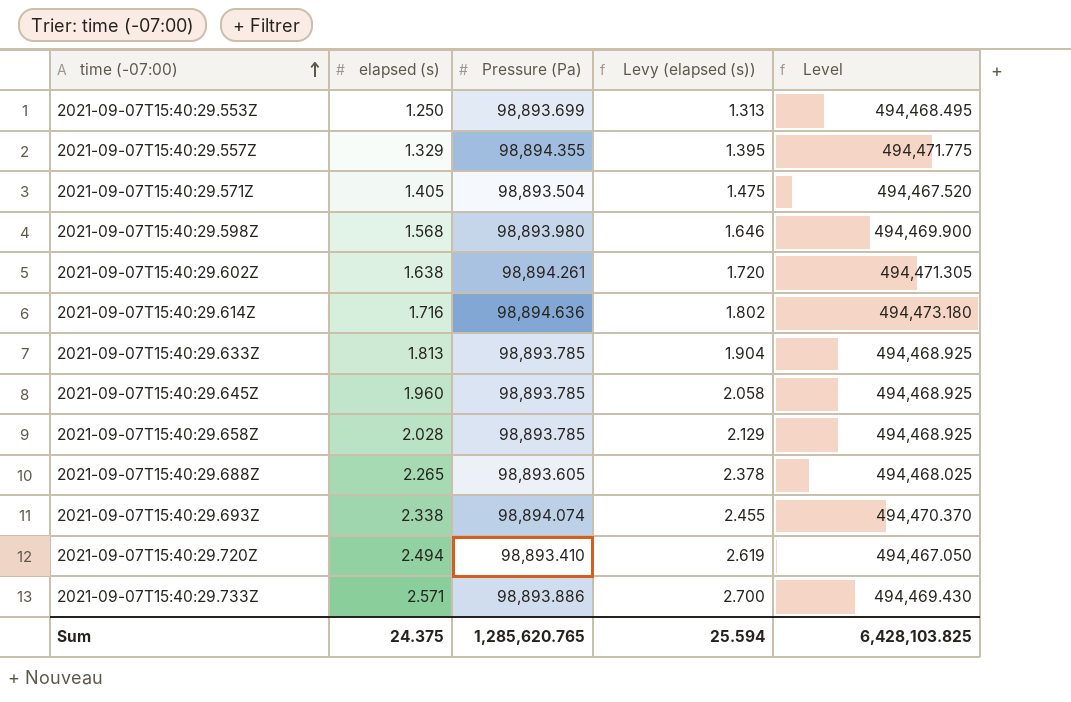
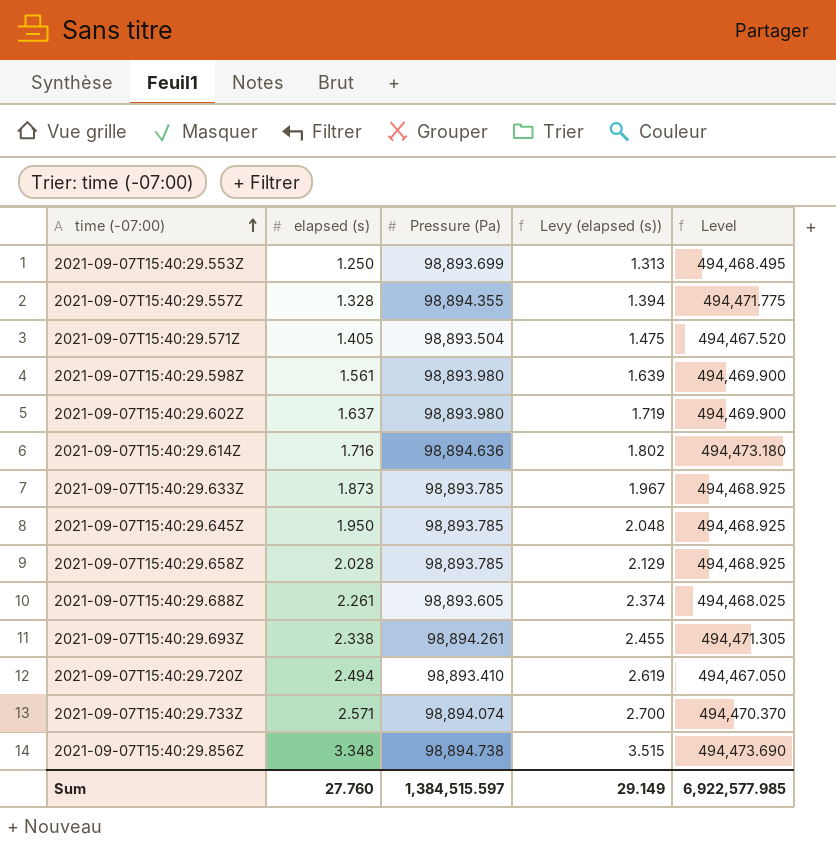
2021-09-07T15:40:29.557Z | elapsed (s): 1.329 -> 1.328
2021-09-07T15:40:29.557Z | Levy (elapsed (s)): 1.395 -> 1.394
2021-09-07T15:40:29.598Z | elapsed (s): 1.568 -> 1.561
2021-09-07T15:40:29.598Z | Levy (elapsed (s)): 1.646 -> 1.639
2021-09-07T15:40:29.602Z | elapsed (s): 1.638 -> 1.637
2021-09-07T15:40:29.602Z | Pressure (Pa): 98,894.261 -> 98,893.980
2021-09-07T15:40:29.602Z | Levy (elapsed (s)): 1.720 -> 1.719
2021-09-07T15:40:29.602Z | Level: 494,471.305 -> 494,469.900
2021-09-07T15:40:29.633Z | elapsed (s): 1.813 -> 1.873
2021-09-07T15:40:29.633Z | Levy (elapsed (s)): 1.904 -> 1.967
2021-09-07T15:40:29.645Z | elapsed (s): 1.960 -> 1.950
2021-09-07T15:40:29.645Z | Levy (elapsed (s)): 2.058 -> 2.048
2021-09-07T15:40:29.688Z | elapsed (s): 2.265 -> 2.261
2021-09-07T15:40:29.688Z | Levy (elapsed (s)): 2.378 -> 2.374
2021-09-07T15:40:29.693Z | Pressure (Pa): 98,894.074 -> 98,894.261
2021-09-07T15:40:29.693Z | Level: 494,470.370 -> 494,471.305
2021-09-07T15:40:29.733Z | Pressure (Pa): 98,893.886 -> 98,894.074
2021-09-07T15:40:29.733Z | Level: 494,469.430 -> 494,470.370
row 2021-09-07T15:40:29.856Z: none -> 3.348 | 98,894.738 | 3.515 | 494,473.690
Sum | elapsed (s): 24.375 -> 27.760
Sum | Pressure (Pa): 1,285,620.765 -> 1,384,515.597
Sum | Levy (elapsed (s)): 25.594 -> 29.149
Sum | Level: 6,428,103.825 -> 6,922,577.985

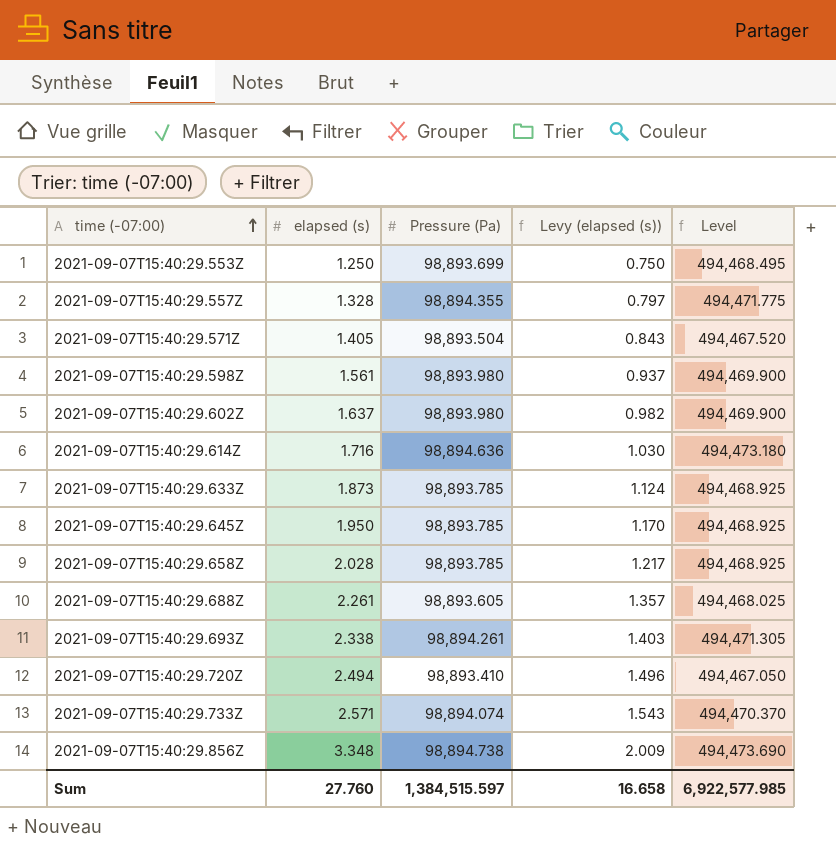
column Levy (elapsed (s)) | formula: [elapsed (s)] * 1.05 -> [elapsed (s)] * 0.6
Sum | Levy (elapsed (s)): 29.149 -> 16.658

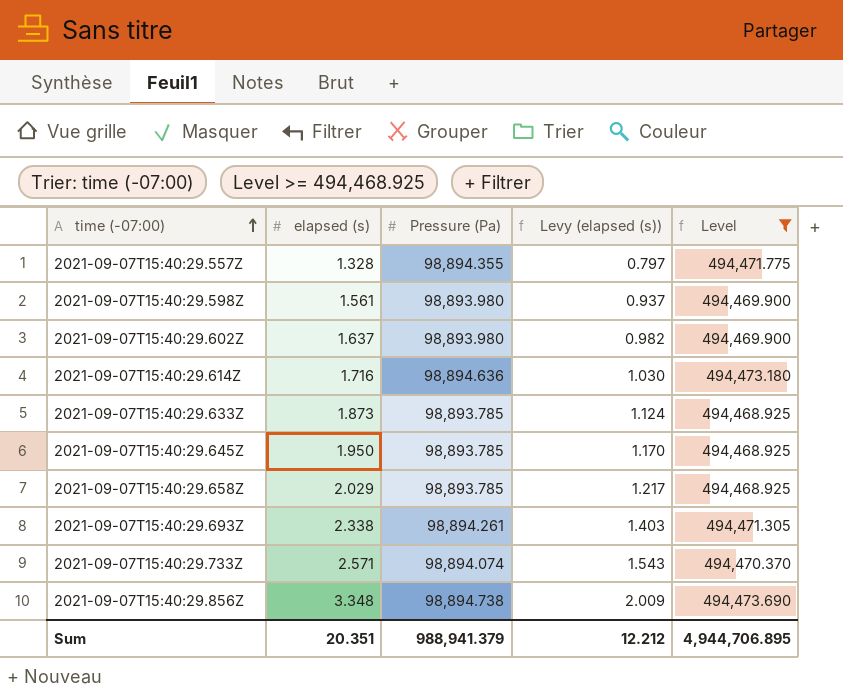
filter: none -> Level >= 494,468.925
2021-09-07T15:40:29.658Z | elapsed (s): 2.028 -> 2.029
Sum | elapsed (s): 27.760 -> 20.351
Sum | Pressure (Pa): 1,384,515.597 -> 988,941.379
Sum | Levy (elapsed (s)): 16.658 -> 12.212
Sum | Level: 6,922,577.985 -> 4,944,706.895

